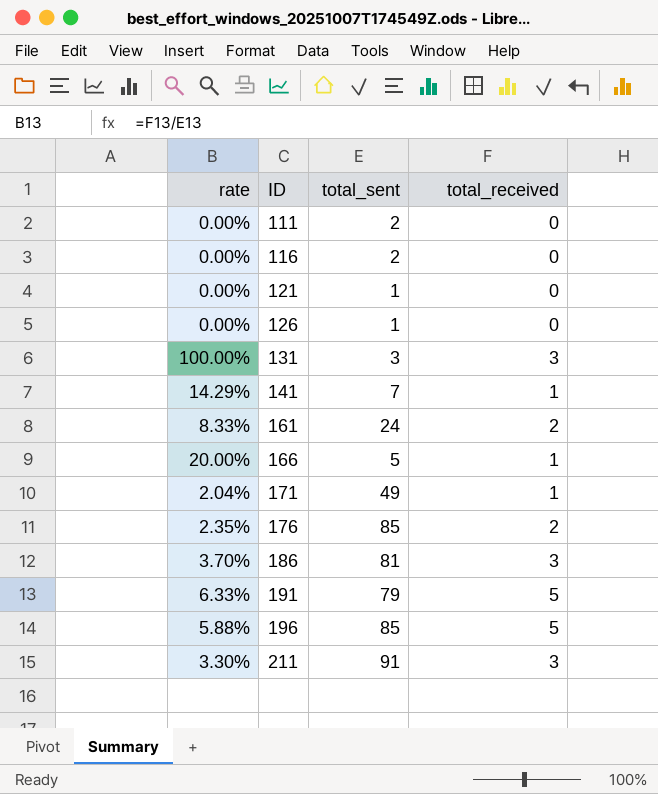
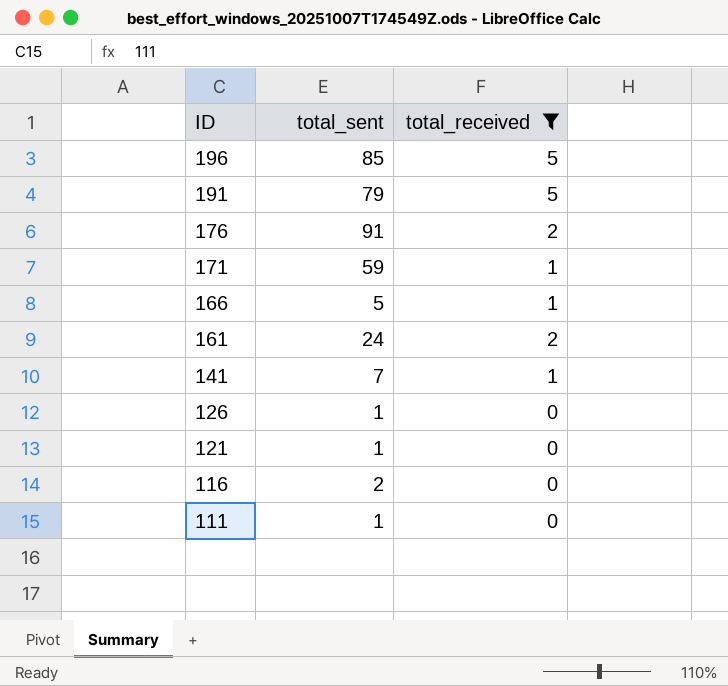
filter: none -> total_received != 3
row order: ID ascending -> ID descending
column rate | formula: [total_received] / [total_sent] -> none
176 | total_sent: 85 -> 91
171 | total_sent: 49 -> 59
111 | total_sent: 2 -> 1

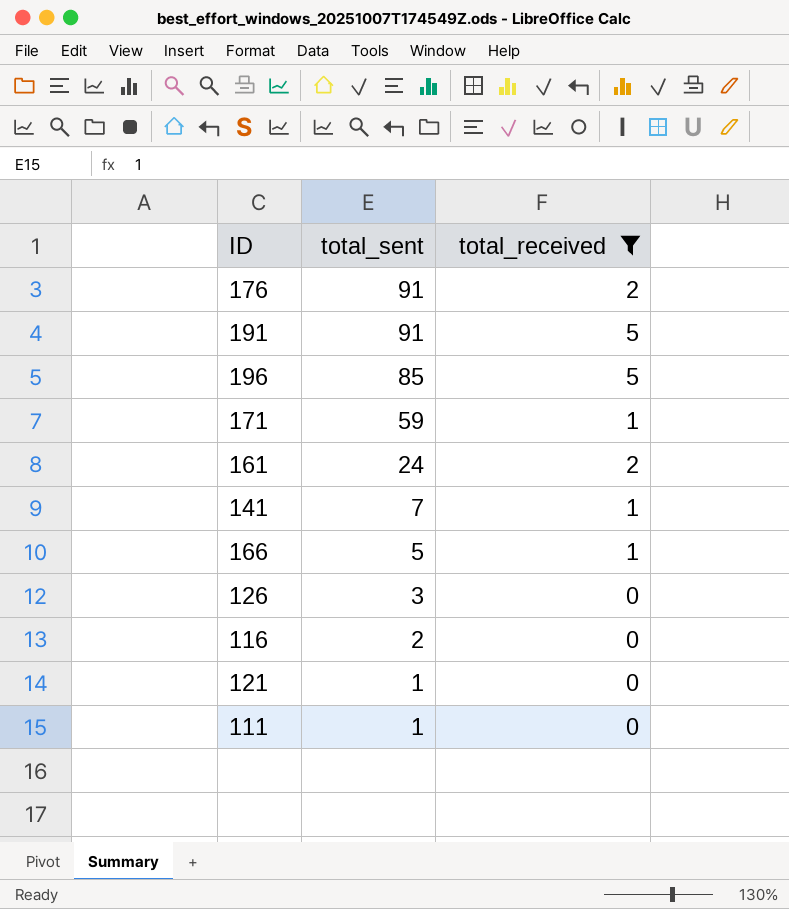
row order: ID descending -> total_sent descending
191 | total_sent: 79 -> 91
126 | total_sent: 1 -> 3

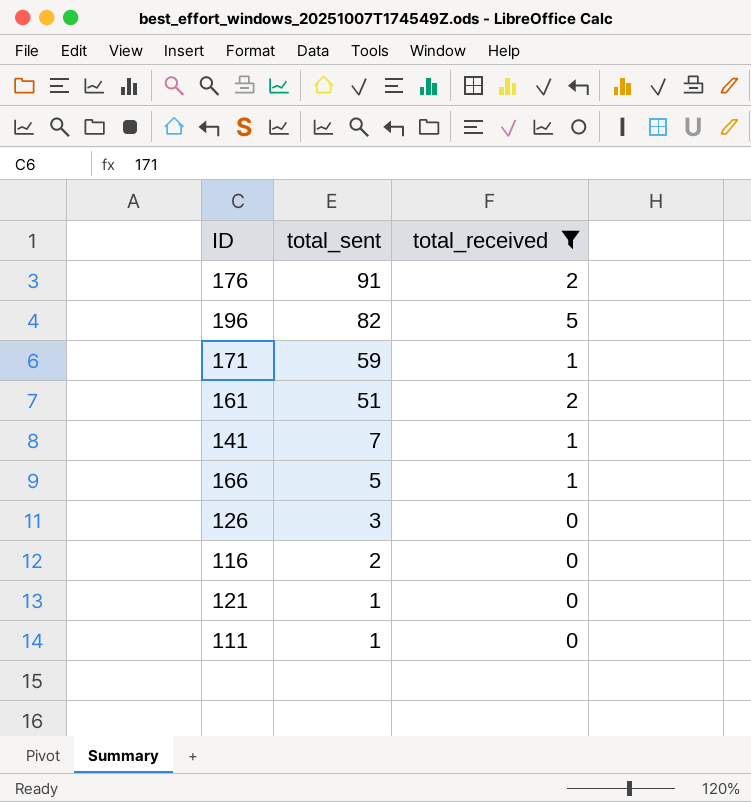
row 191: 91 | 5 -> none
196 | total_sent: 85 -> 82
161 | total_sent: 24 -> 51

